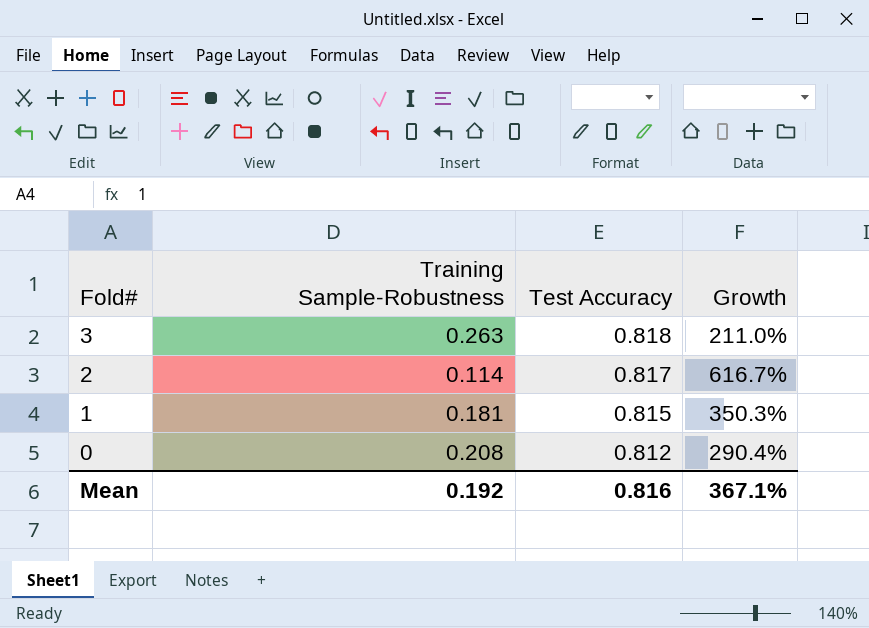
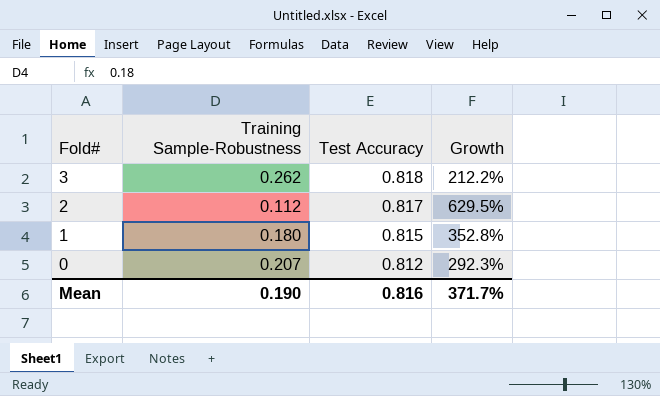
3 | Training Sample-Robustness: 0.263 -> 0.262
3 | Growth: 211.0% -> 212.2%
2 | Training Sample-Robustness: 0.114 -> 0.112
2 | Growth: 616.7% -> 629.5%
1 | Training Sample-Robustness: 0.181 -> 0.180
1 | Growth: 350.3% -> 352.8%
0 | Training Sample-Robustness: 0.208 -> 0.207
0 | Growth: 290.4% -> 292.3%
Mean | Training Sample-Robustness: 0.192 -> 0.190
Mean | Growth: 367.1% -> 371.7%

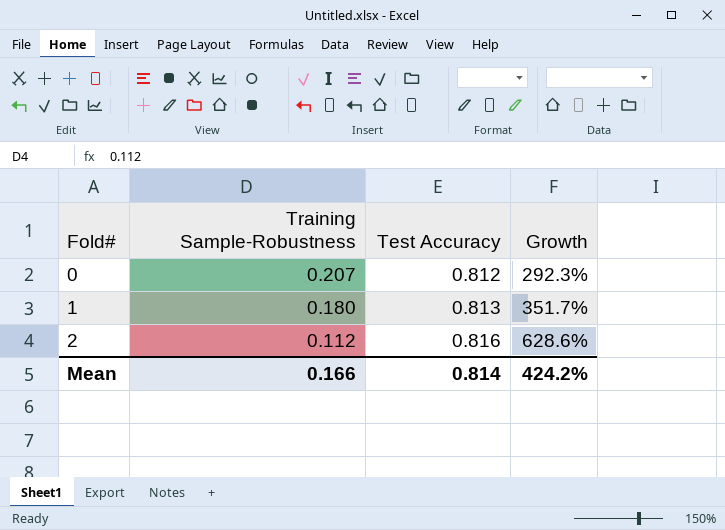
row order: Fold# descending -> Fold# ascending
row 3: 0.262 | 0.818 | 212.2% -> none
1 | Test Accuracy: 0.815 -> 0.813
1 | Growth: 352.8% -> 351.7%
2 | Test Accuracy: 0.817 -> 0.816
2 | Growth: 629.5% -> 628.6%
Mean | Training Sample-Robustness: 0.190 -> 0.166
Mean | Test Accuracy: 0.816 -> 0.814
Mean | Growth: 371.7% -> 424.2%

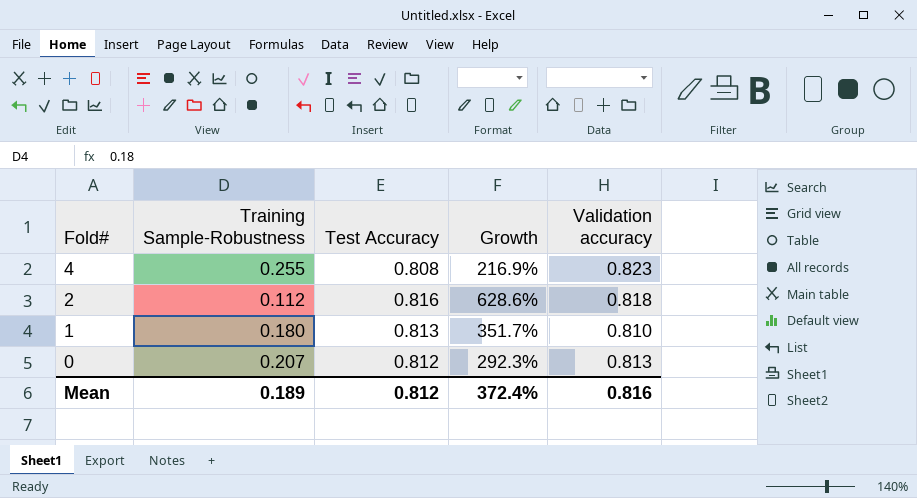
row order: Fold# ascending -> Fold# descending
column Validation accuracy | position: none -> 5
row 4: none -> 0.255 | 0.808 | 216.9% | 0.823
Mean | Training Sample-Robustness: 0.166 -> 0.189
Mean | Test Accuracy: 0.814 -> 0.812
Mean | Growth: 424.2% -> 372.4%

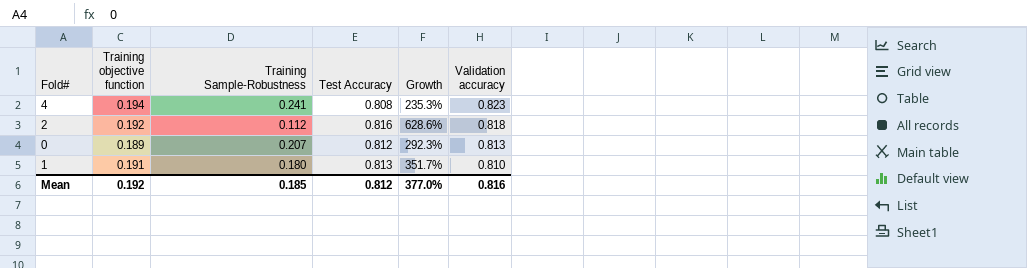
row order: Fold# descending -> Validation accuracy descending
column Training objective function | position: none -> 2
4 | Training Sample-Robustness: 0.255 -> 0.241
4 | Growth: 216.9% -> 235.3%
Mean | Training Sample-Robustness: 0.189 -> 0.185
Mean | Growth: 372.4% -> 377.0%

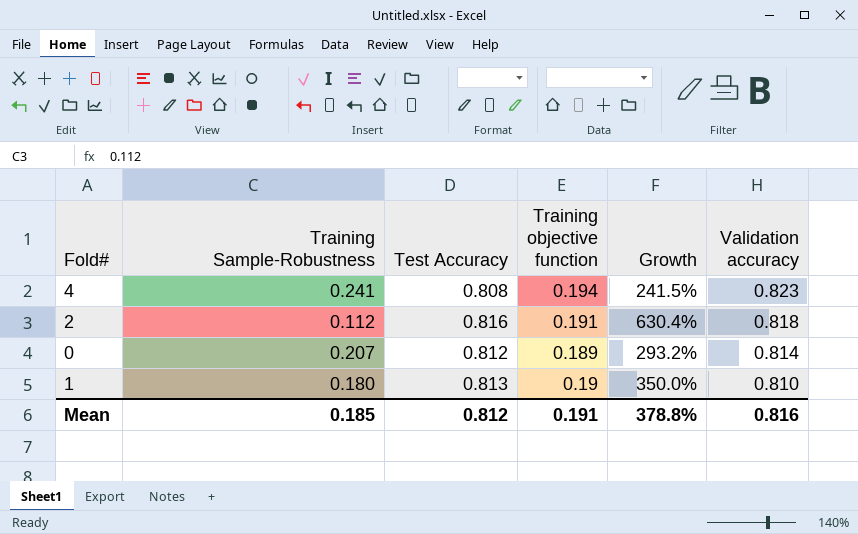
column Training objective function | position: 2 -> 4
column Growth | formula: ([Test Accuracy] - [Training Sample-Robustness]) / [Training Sample-Robustness] -> ([Validation accuracy] - [Training Sample-Robustness]) / [Training Sample-Robustness]
2 | Training objective function: 0.192 -> 0.191
0 | Validation accuracy: 0.813 -> 0.814
1 | Training objective function: 0.191 -> 0.19
Mean | Training objective function: 0.192 -> 0.191
Mean | Growth: 377.0% -> 378.8%

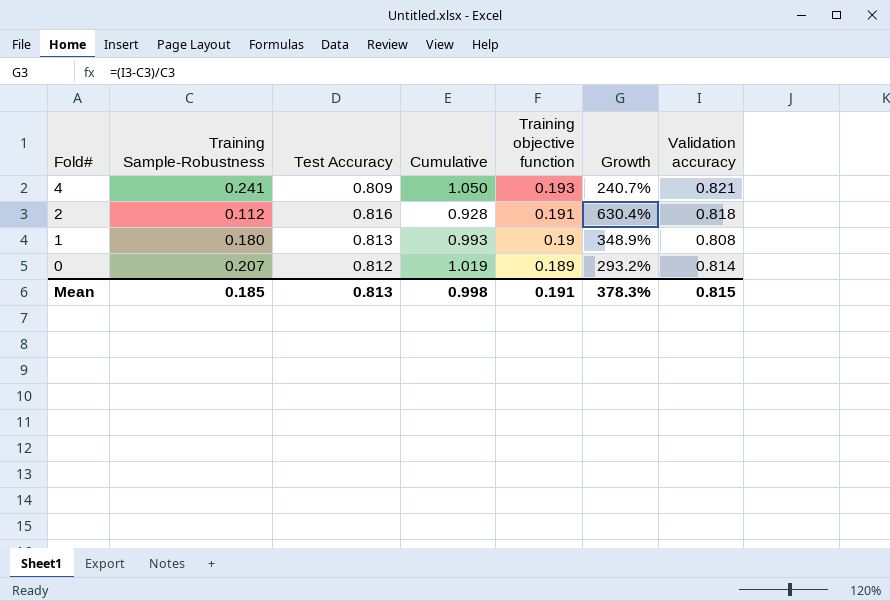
row order: Validation accuracy descending -> Fold# descending
column Cumulative | formula: none -> [Training Sample-Robustness] + [Test Accuracy]
4 | Test Accuracy: 0.808 -> 0.809
4 | Training objective function: 0.194 -> 0.193
4 | Growth: 241.5% -> 240.7%
4 | Validation accuracy: 0.823 -> 0.821
1 | Growth: 350.0% -> 348.9%
1 | Validation accuracy: 0.810 -> 0.808
Mean | Test Accuracy: 0.812 -> 0.813
Mean | Growth: 378.8% -> 378.3%
Mean | Validation accuracy: 0.816 -> 0.815

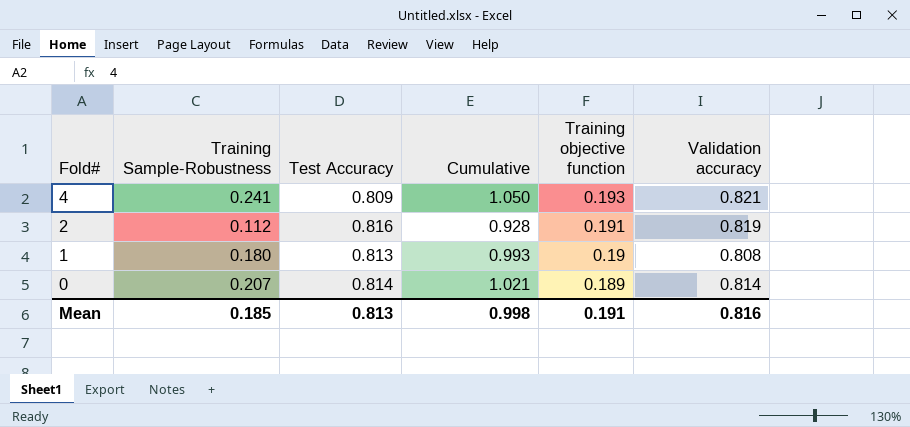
column Growth | formula: ([Validation accuracy] - [Training Sample-Robustness]) / [Training Sample-Robustness] -> none
2 | Validation accuracy: 0.818 -> 0.819
0 | Test Accuracy: 0.812 -> 0.814
0 | Cumulative: 1.019 -> 1.021
Mean | Validation accuracy: 0.815 -> 0.816

